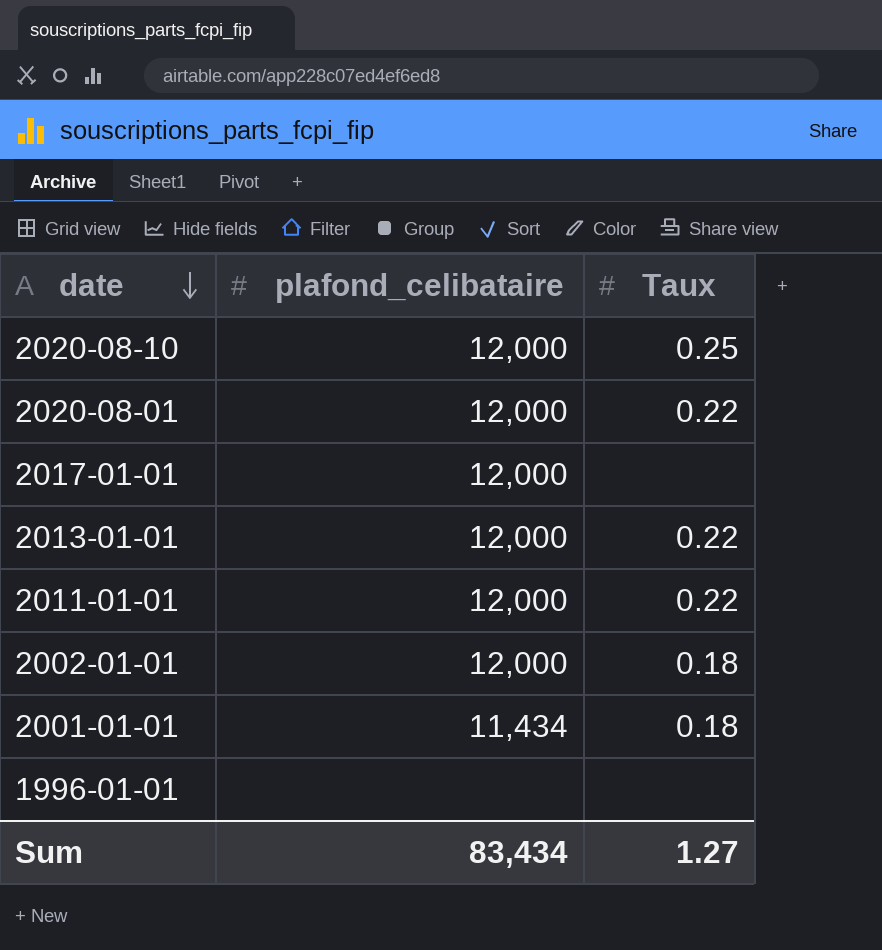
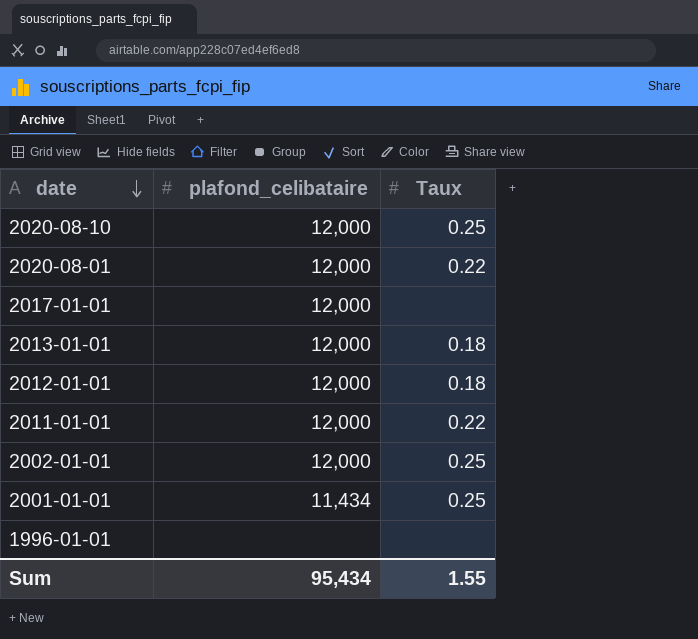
2013-01-01 | Taux: 0.22 -> 0.18
row 2012-01-01: none -> 12,000 | 0.18
2002-01-01 | Taux: 0.18 -> 0.25
2001-01-01 | Taux: 0.18 -> 0.25
Sum | plafond_celibataire: 83,434 -> 95,434
Sum | Taux: 1.27 -> 1.55

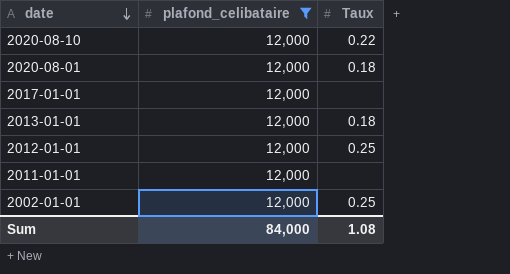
filter: none -> plafond_celibataire = 12,000
2020-08-10 | Taux: 0.25 -> 0.22
2020-08-01 | Taux: 0.22 -> 0.18
2012-01-01 | Taux: 0.18 -> 0.25
2011-01-01 | Taux: 0.22 -> none
Sum | plafond_celibataire: 95,434 -> 84,000
Sum | Taux: 1.55 -> 1.08

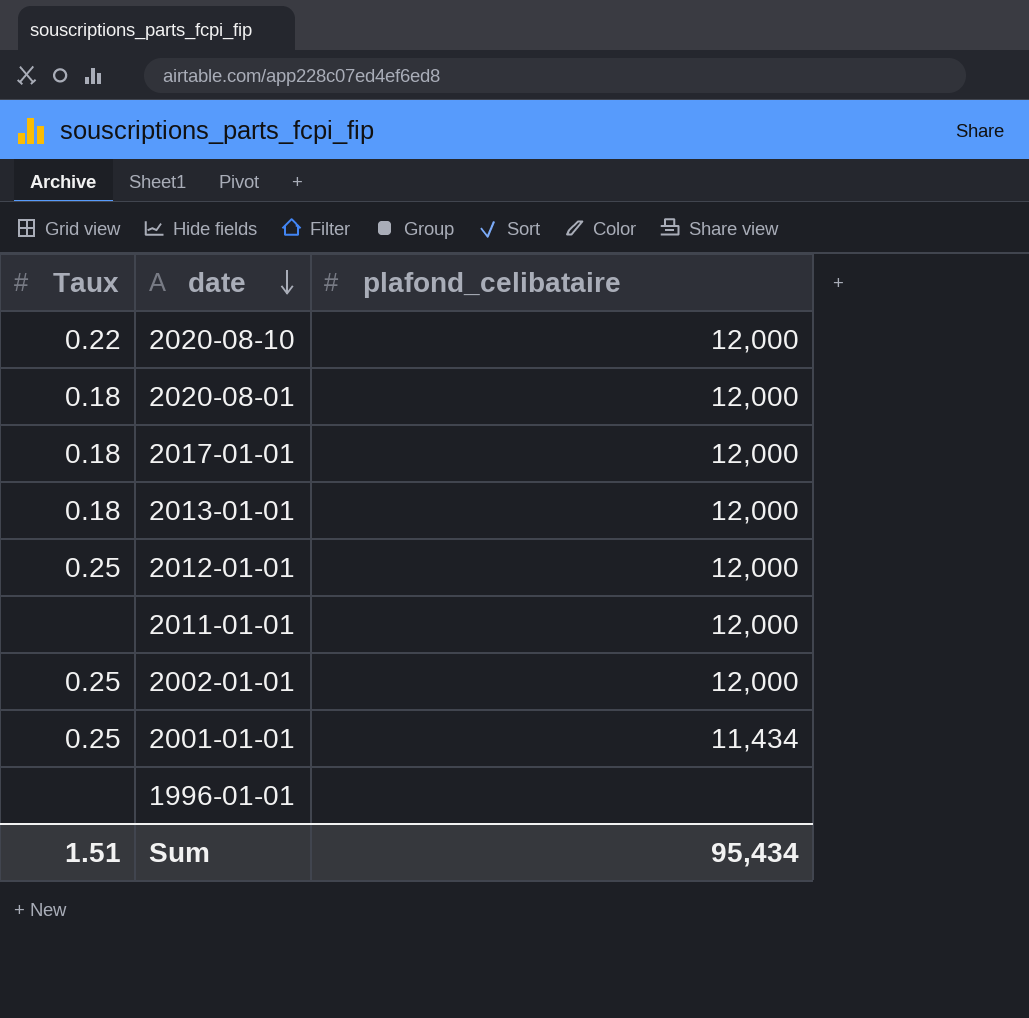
filter: plafond_celibataire = 12,000 -> none
column Taux | position: 3 -> 1
2017-01-01 | Taux: none -> 0.18
Sum | Taux: 1.08 -> 1.51
Sum | plafond_celibataire: 84,000 -> 95,434

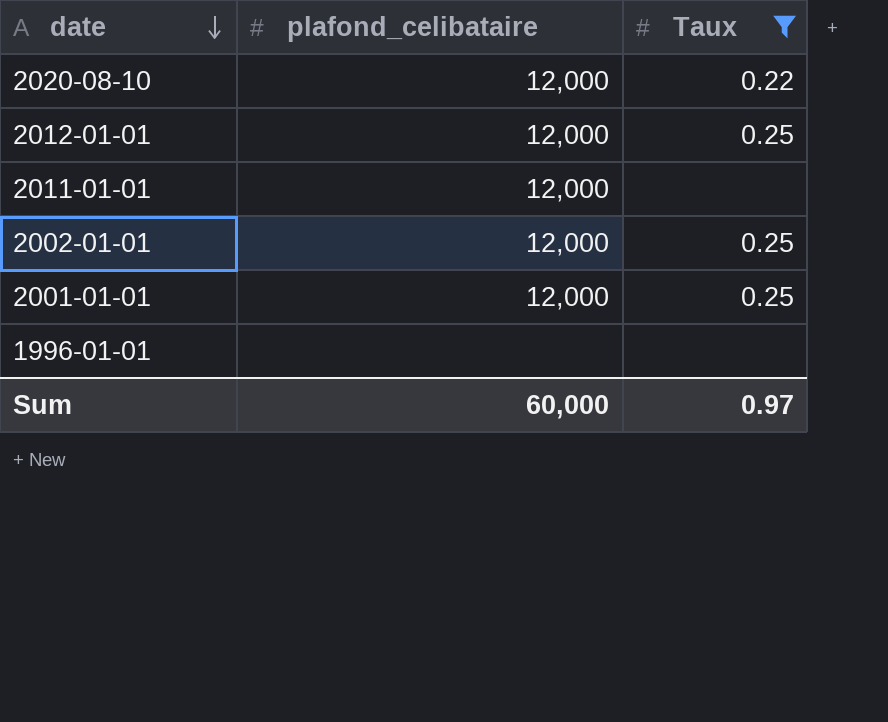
filter: none -> Taux != 0.18
column Taux | position: 1 -> 3
2001-01-01 | plafond_celibataire: 11,434 -> 12,000
Sum | plafond_celibataire: 95,434 -> 60,000
Sum | Taux: 1.51 -> 0.97

